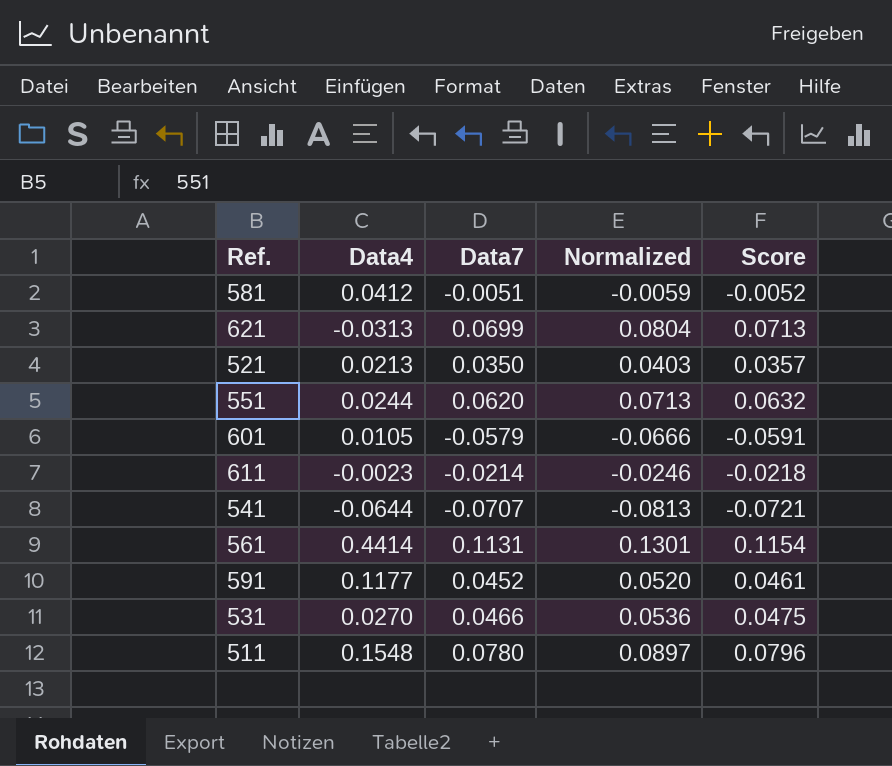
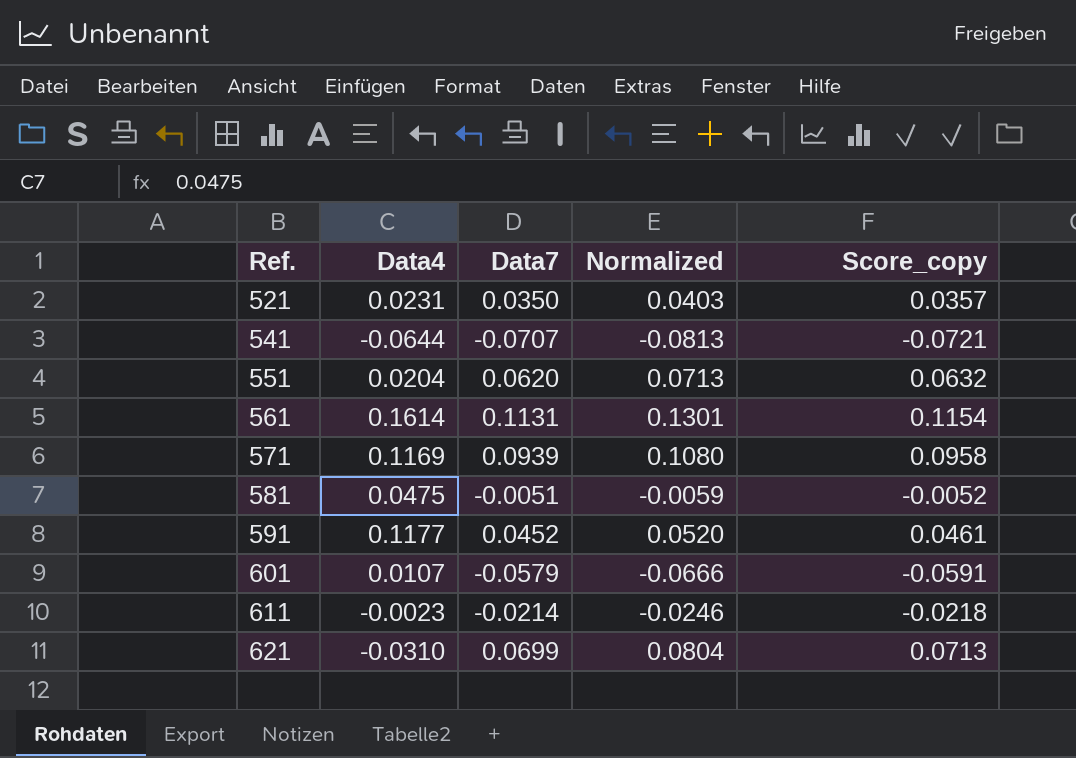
row order: none -> Ref. ascending
column name: Score -> Score_copy
row 531: 0.0270 | 0.0466 | 0.0536 | 0.0475 -> none
row 511: 0.1548 | 0.0780 | 0.0897 | 0.0796 -> none
521 | Data4: 0.0213 -> 0.0231
551 | Data4: 0.0244 -> 0.0204
561 | Data4: 0.4414 -> 0.1614
row 571: none -> 0.1169 | 0.0939 | 0.1080 | 0.0958
581 | Data4: 0.0412 -> 0.0475
601 | Data4: 0.0105 -> 0.0107
621 | Data4: -0.0313 -> -0.0310

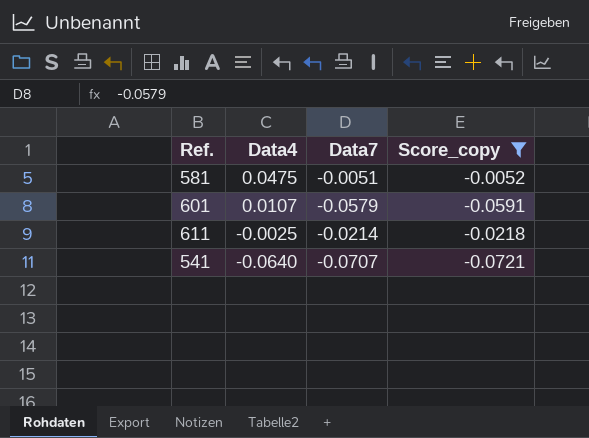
filter: none -> Score_copy <= -0.0052
row order: Ref. ascending -> Data4 descending
column Normalized | formula: [Data7] * 1.15 -> none
611 | Data4: -0.0023 -> -0.0025
541 | Data4: -0.0644 -> -0.0640

